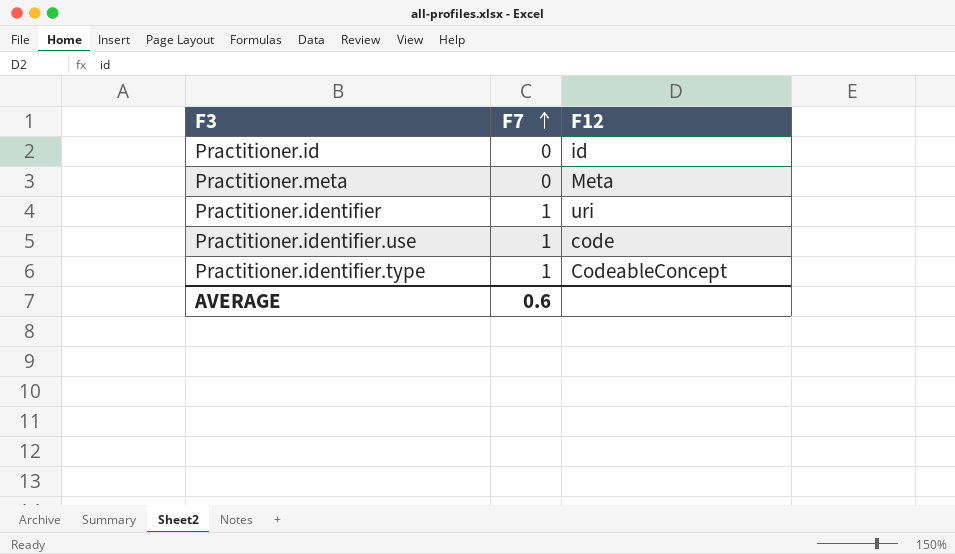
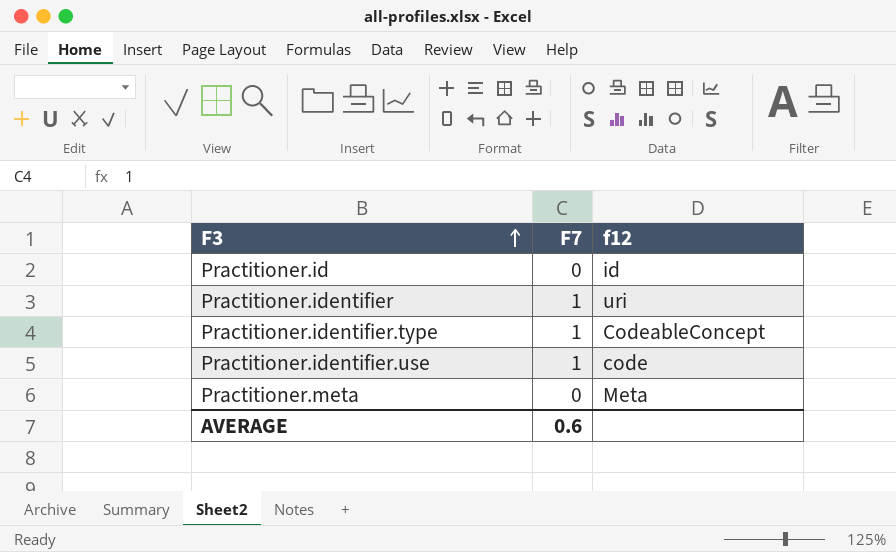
row order: F7 ascending -> F3 ascending
column name: F12 -> f12

